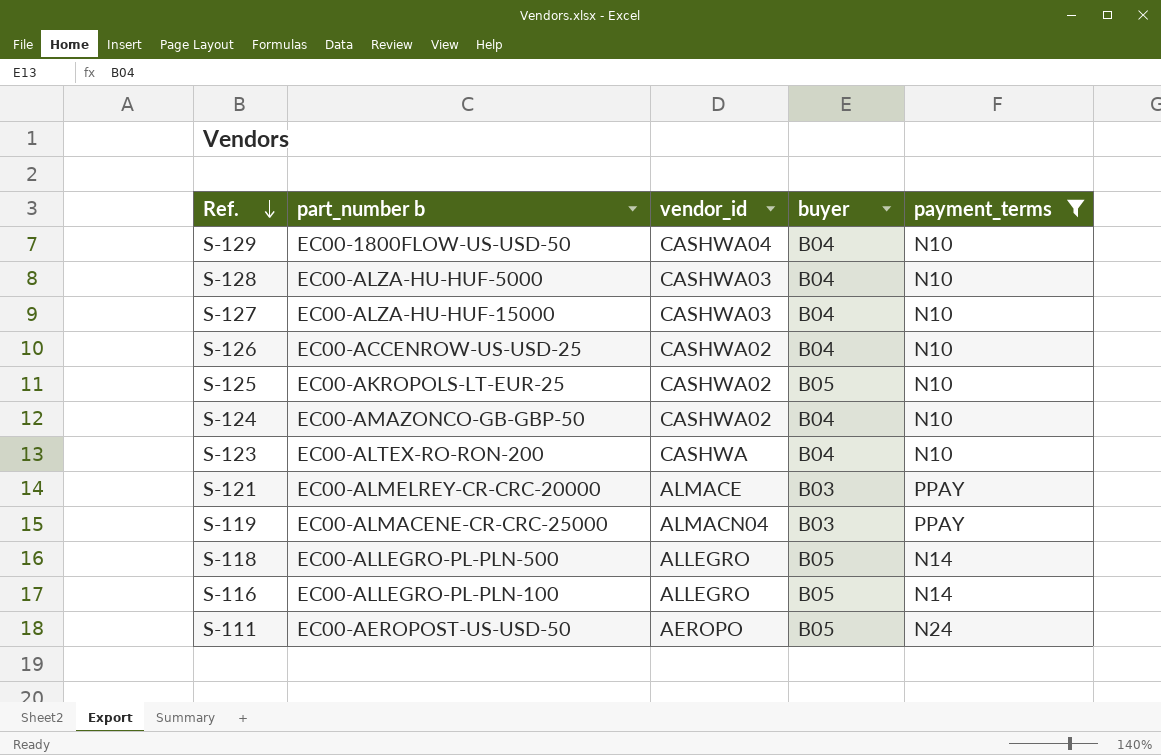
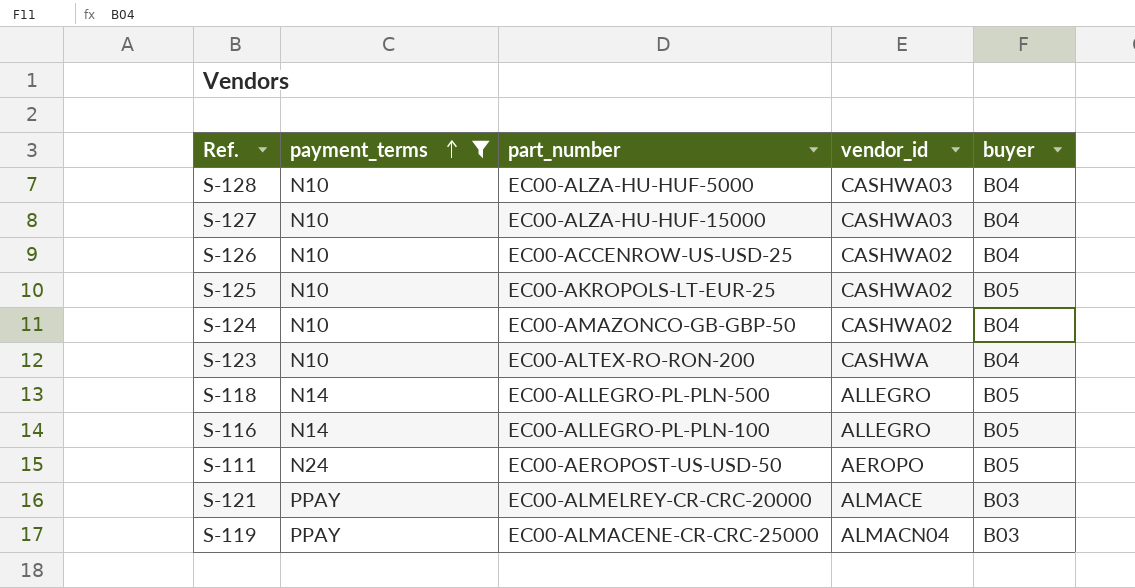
row order: Ref. descending -> payment_terms ascending
column payment_terms | position: 5 -> 2
column name: part_number b -> part_number
row S-129: EC00-1800FLOW-US-USD-50 | CASHWA04 | B04 | N10 -> none

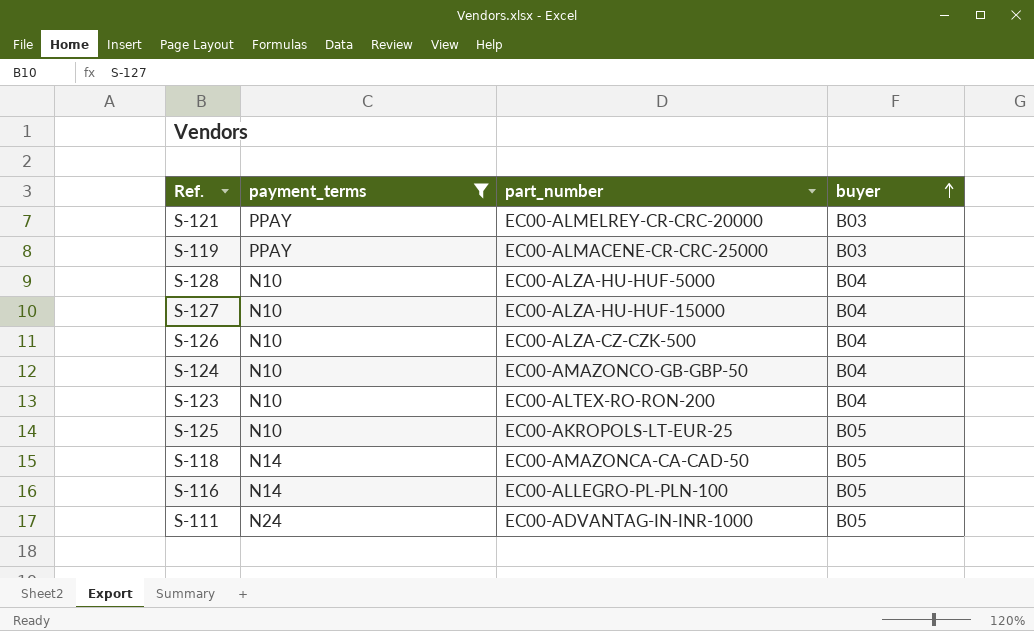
row order: payment_terms ascending -> buyer ascending
column vendor_id | position: 4 -> none
S-126 | part_number: EC00-ACCENROW-US-USD-25 -> EC00-ALZA-CZ-CZK-500
S-118 | part_number: EC00-ALLEGRO-PL-PLN-500 -> EC00-AMAZONCA-CA-CAD-50
S-111 | part_number: EC00-AEROPOST-US-USD-50 -> EC00-ADVANTAG-IN-INR-1000

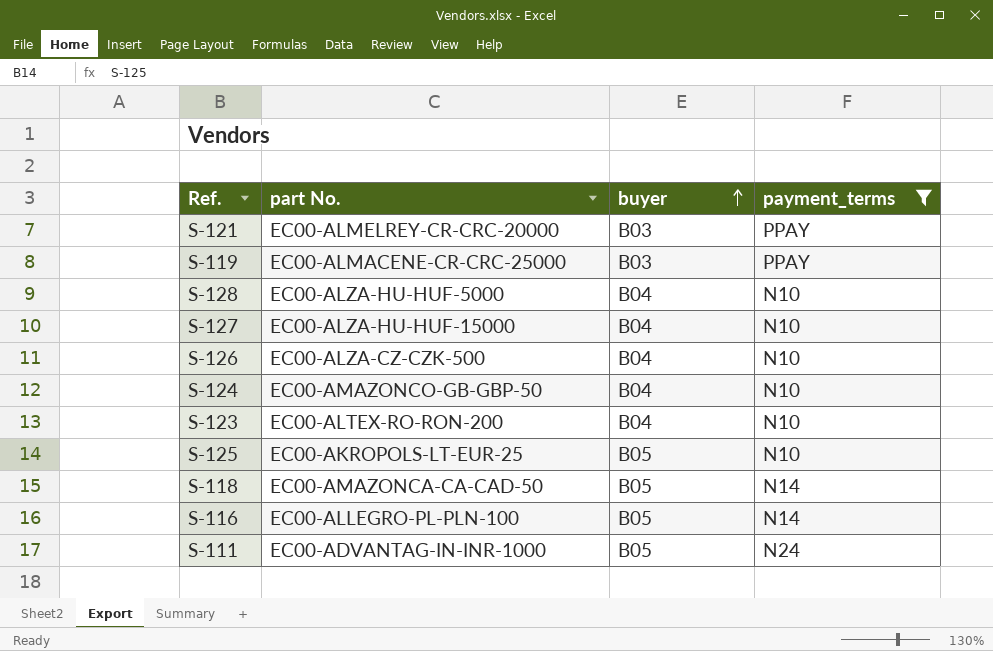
column name: part_number -> part No.
column payment_terms | position: 2 -> 4

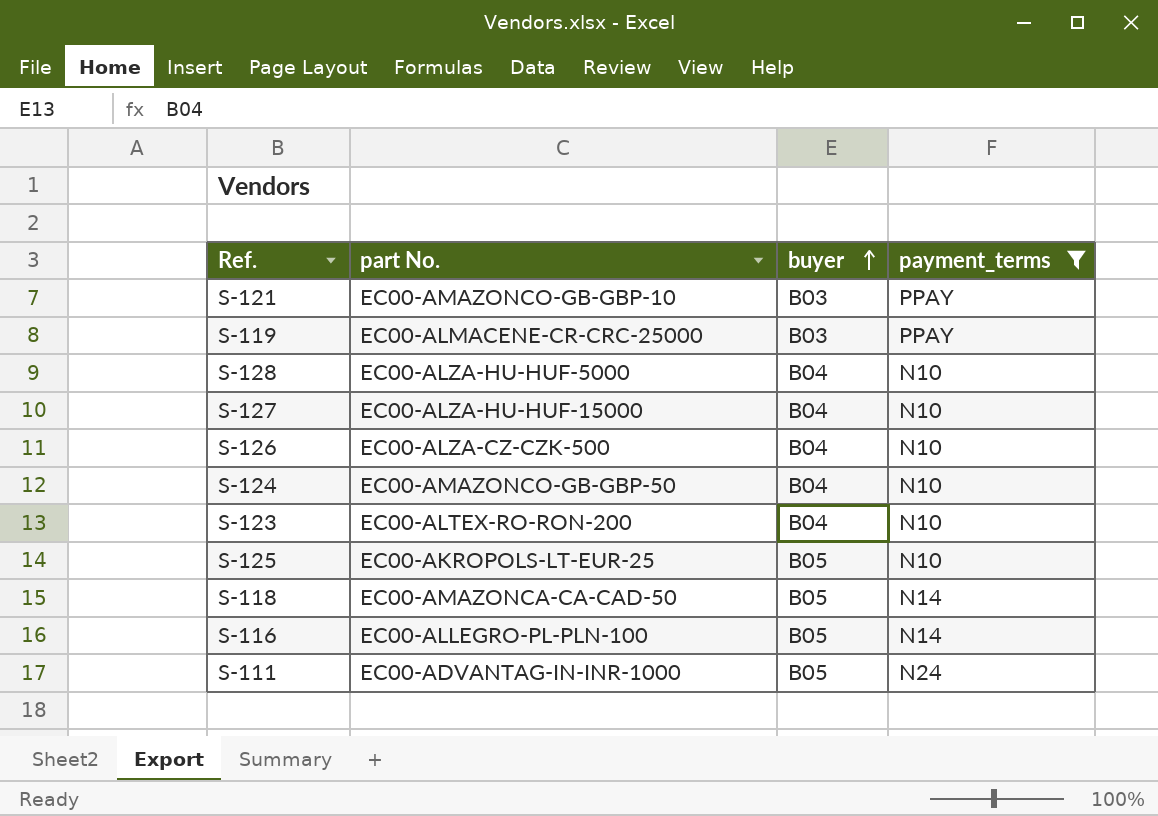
S-121 | part No.: EC00-ALMELREY-CR-CRC-20000 -> EC00-AMAZONCO-GB-GBP-10

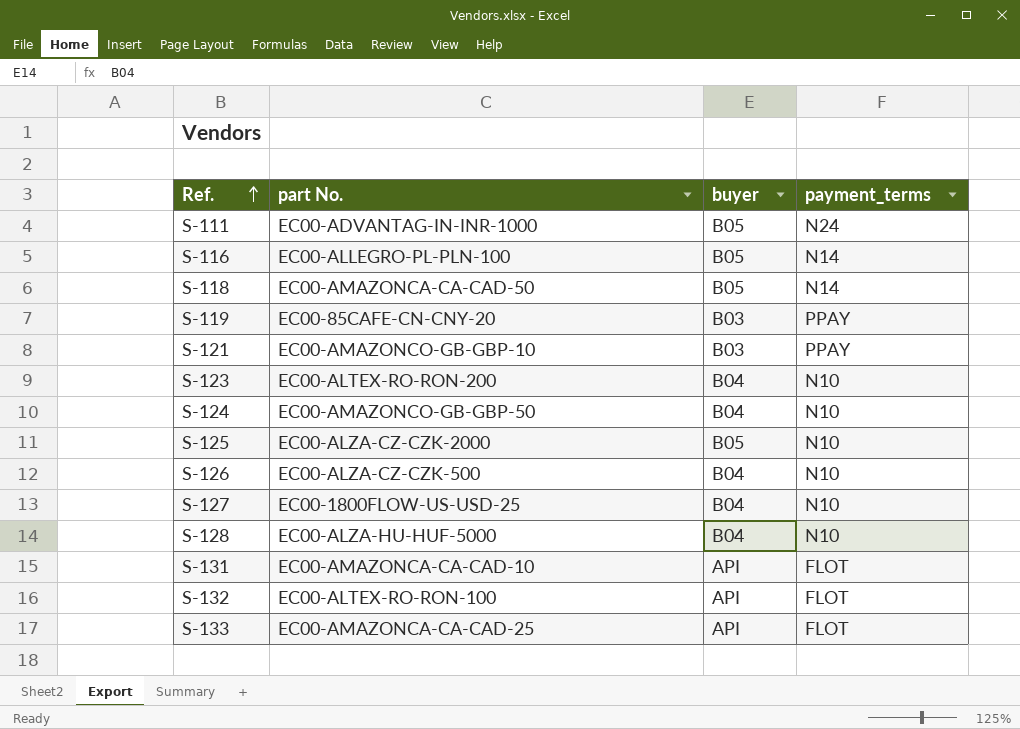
filter: payment_terms != FLOT -> none
row order: buyer ascending -> Ref. ascending
S-119 | part No.: EC00-ALMACENE-CR-CRC-25000 -> EC00-85CAFE-CN-CNY-20
S-125 | part No.: EC00-AKROPOLS-LT-EUR-25 -> EC00-ALZA-CZ-CZK-2000
S-127 | part No.: EC00-ALZA-HU-HUF-15000 -> EC00-1800FLOW-US-USD-25

